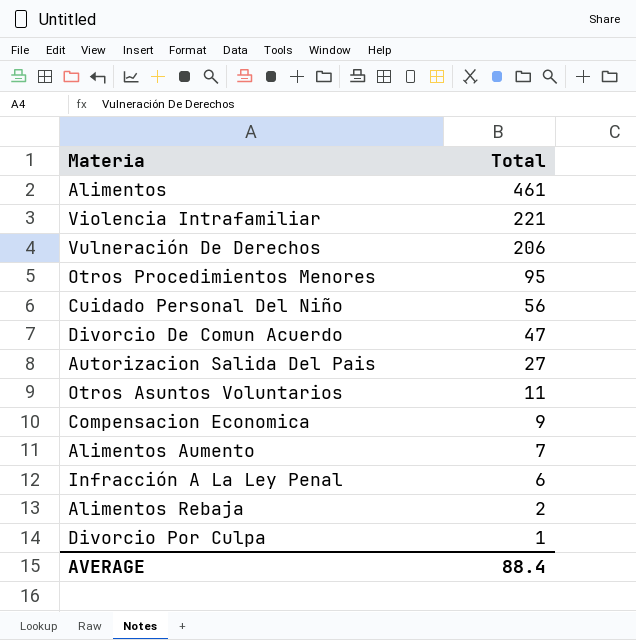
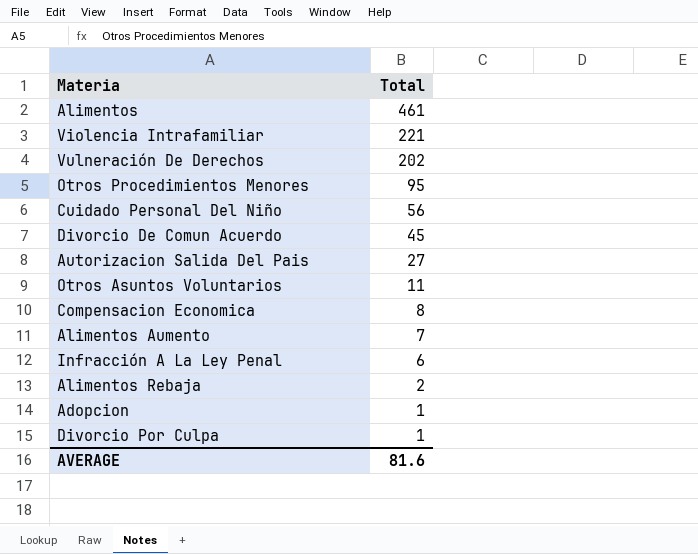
Vulneración De Derechos | Total: 206 -> 202
Divorcio De Comun Acuerdo | Total: 47 -> 45
Compensacion Economica | Total: 9 -> 8
row Adopcion: none -> 1
AVERAGE | Total: 88.4 -> 81.6

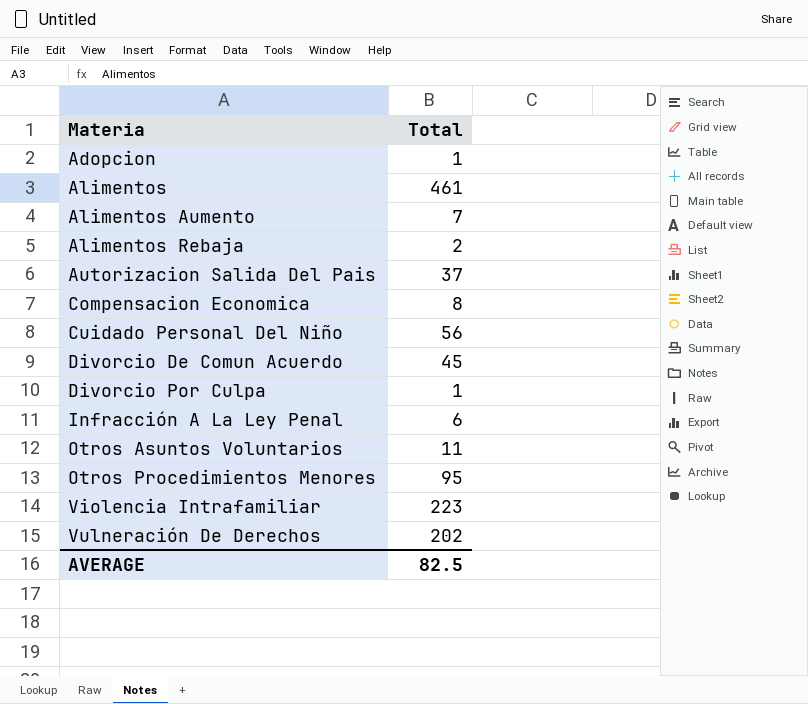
row order: Total descending -> Materia ascending
Autorizacion Salida Del Pais | Total: 27 -> 37
Violencia Intrafamiliar | Total: 221 -> 223
AVERAGE | Total: 81.6 -> 82.5

